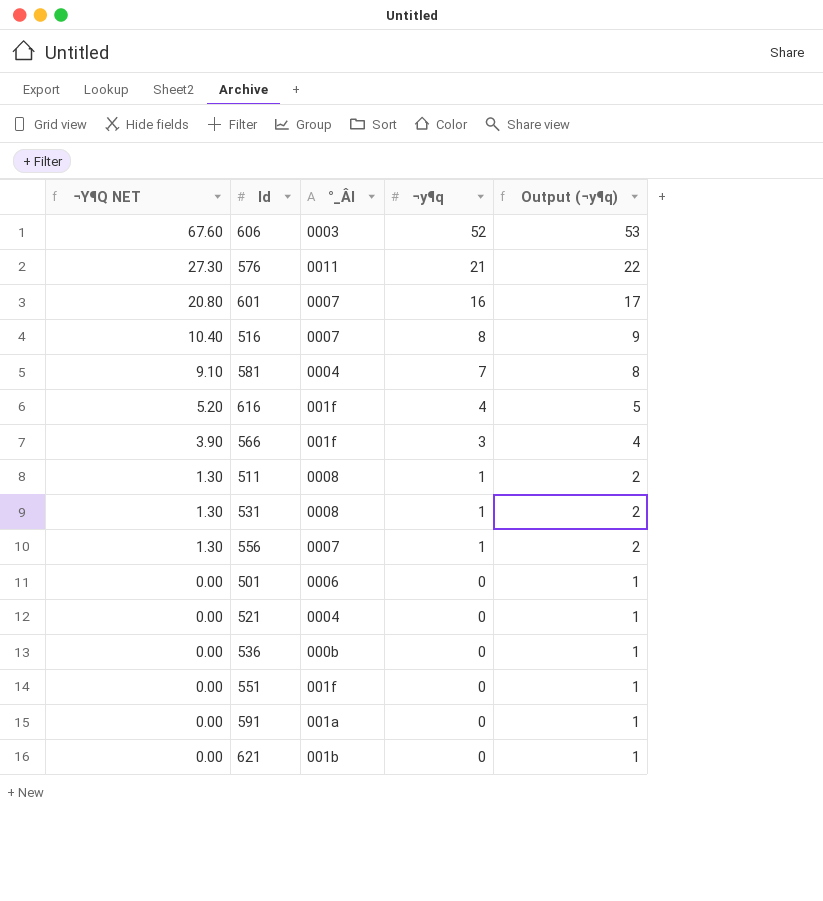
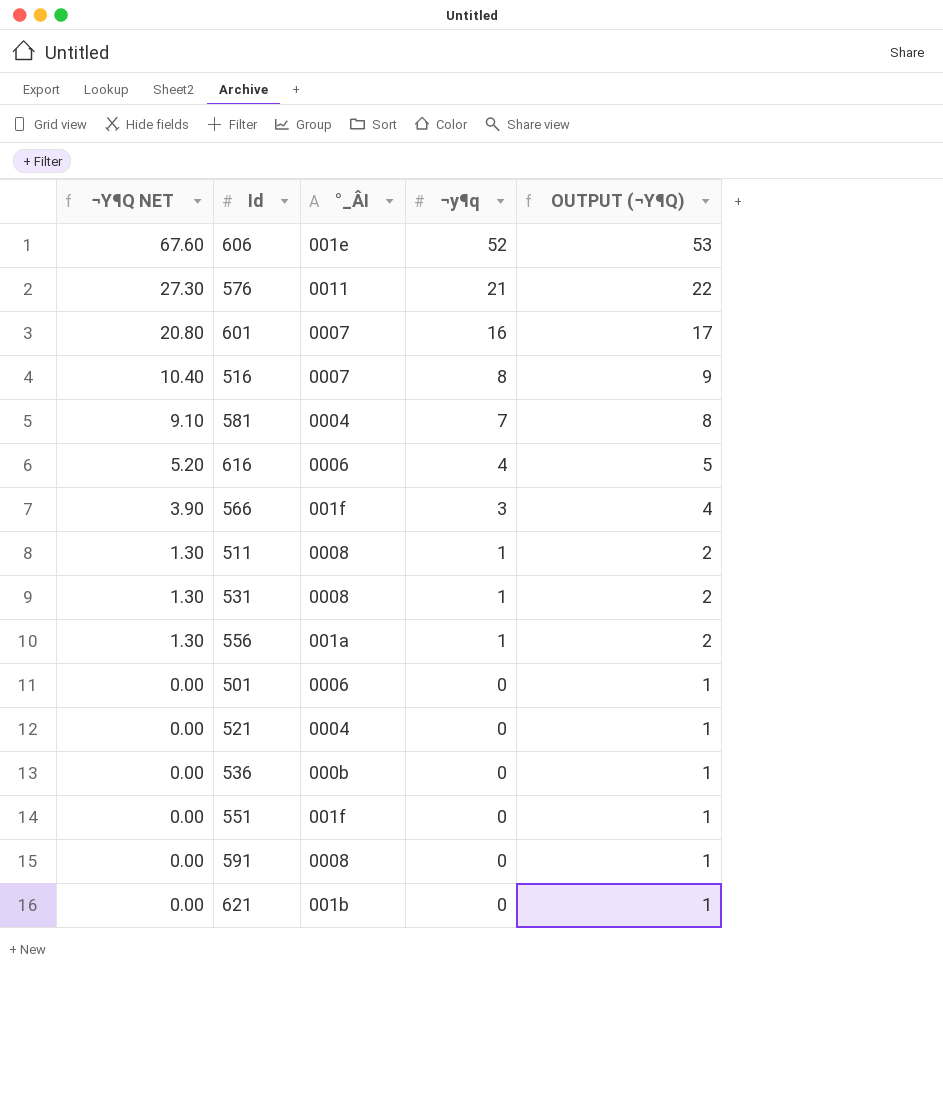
column name: Output (¬y¶q) -> OUTPUT (¬Y¶Q)
606 | °_ÂI: 0003 -> 001e
616 | °_ÂI: 001f -> 0006
556 | °_ÂI: 0007 -> 001a
591 | °_ÂI: 001a -> 0008

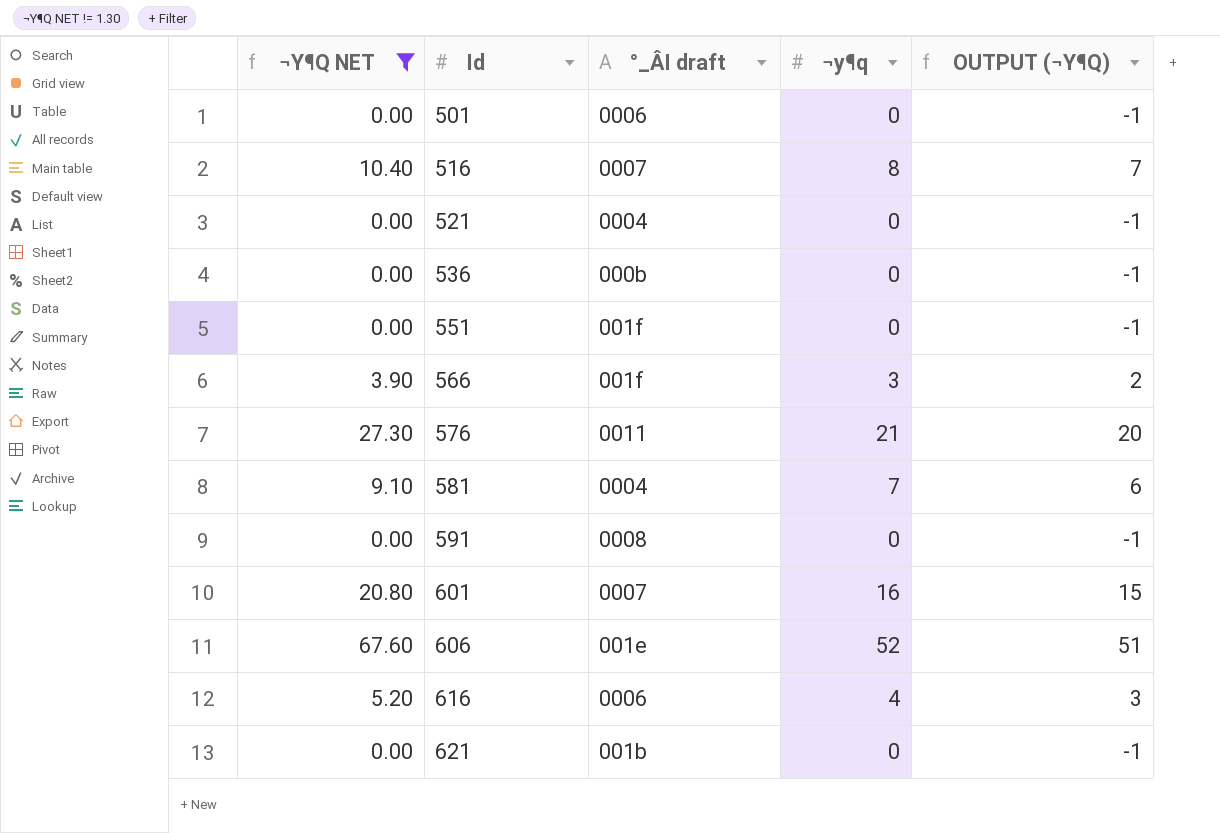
filter: none -> ¬Y¶Q NET != 1.30
row order: ¬Y¶Q NET descending -> Id ascending
column name: °_ÂI -> °_ÂI draft
column OUTPUT (¬Y¶Q) | formula: [¬y¶q] + 1 -> [¬y¶q] - 1

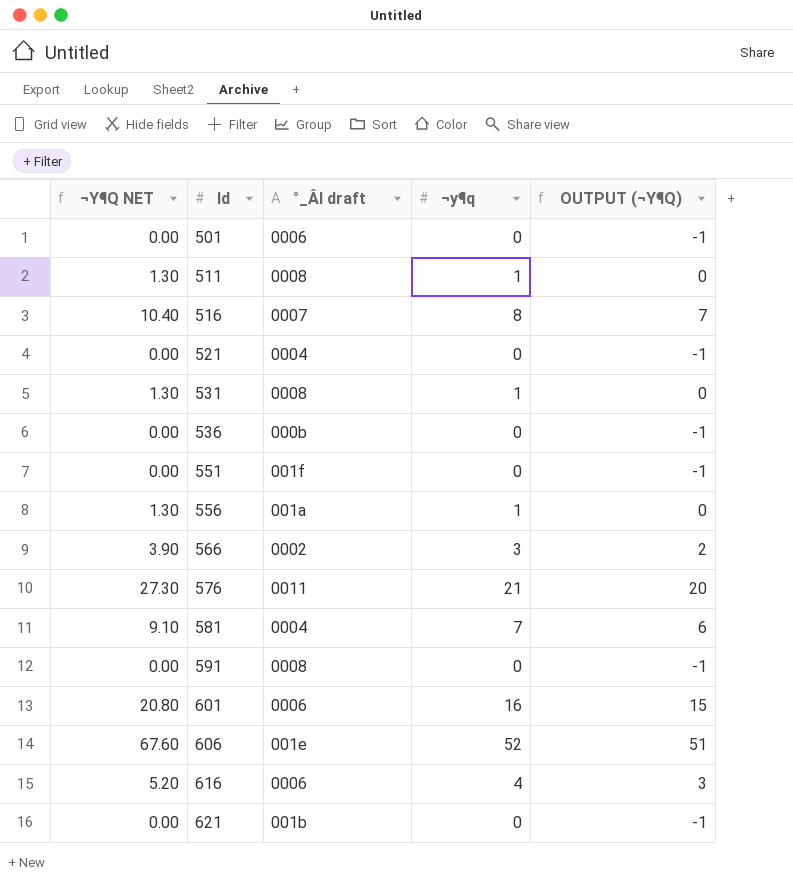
filter: ¬Y¶Q NET != 1.30 -> none
566 | °_ÂI draft: 001f -> 0002
601 | °_ÂI draft: 0007 -> 0006

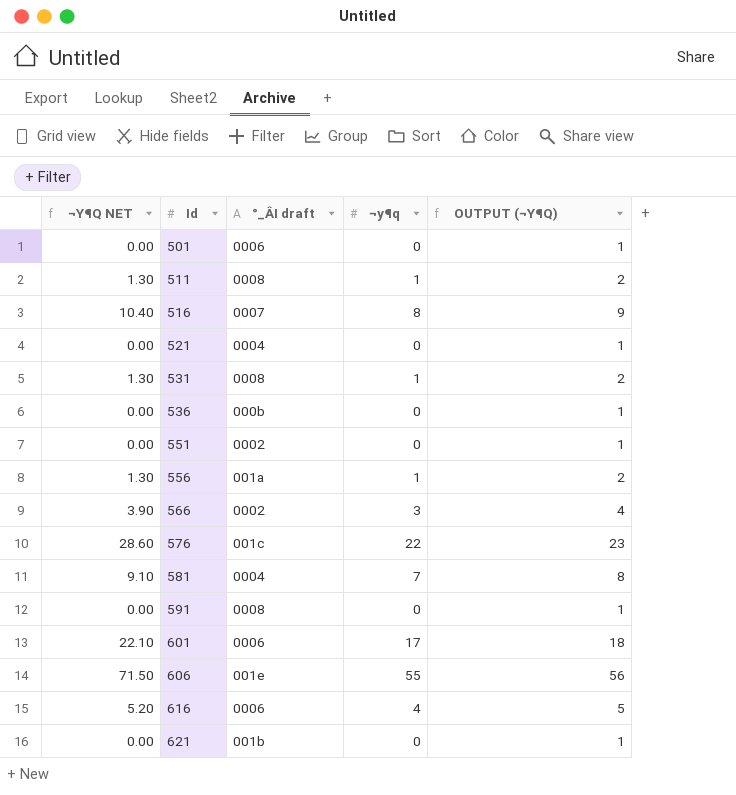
column OUTPUT (¬Y¶Q) | formula: [¬y¶q] - 1 -> [¬y¶q] + 1
551 | °_ÂI draft: 001f -> 0002
576 | ¬Y¶Q NET: 27.30 -> 28.60
576 | °_ÂI draft: 0011 -> 001c
576 | ¬y¶q: 21 -> 22
601 | ¬Y¶Q NET: 20.80 -> 22.10
601 | ¬y¶q: 16 -> 17
606 | ¬Y¶Q NET: 67.60 -> 71.50
606 | ¬y¶q: 52 -> 55

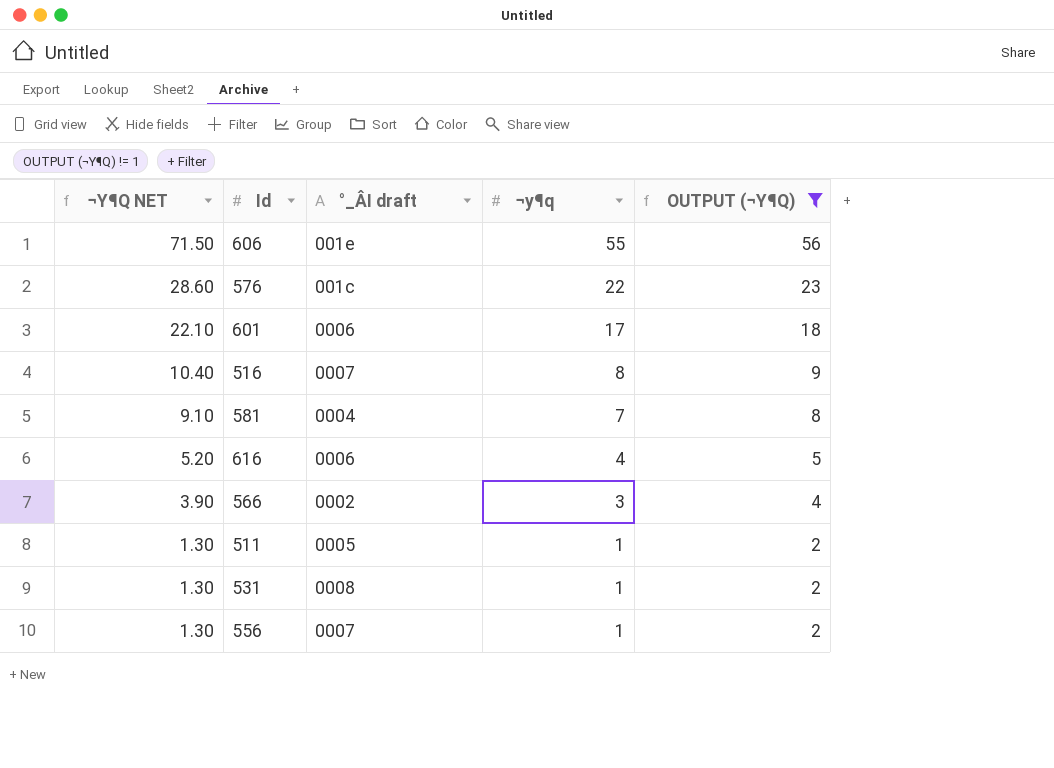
filter: none -> OUTPUT (¬Y¶Q) != 1
row order: Id ascending -> ¬Y¶Q NET descending
511 | °_ÂI draft: 0008 -> 0005
556 | °_ÂI draft: 001a -> 0007

